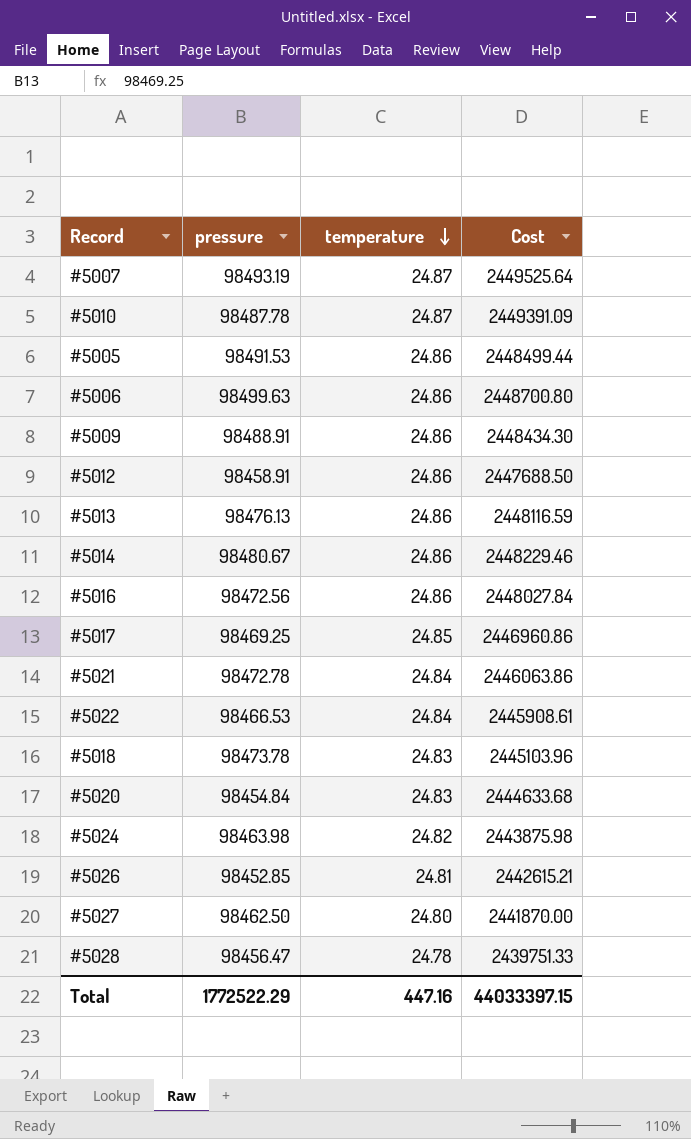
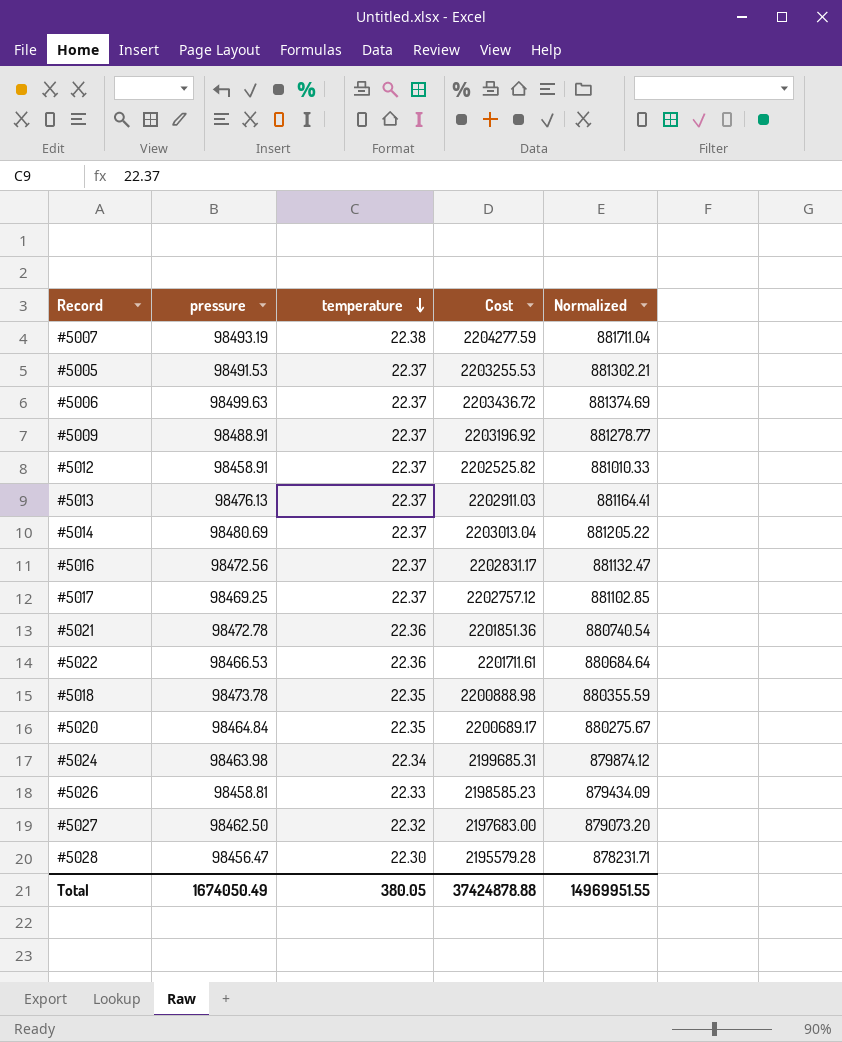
column Normalized | formula: none -> [Cost] * 0.4
row #5010: 98487.78 | 24.87 | 2449391.09 -> none
#5007 | temperature: 24.87 -> 22.38
#5007 | Cost: 2449525.64 -> 2204277.59
#5005 | temperature: 24.86 -> 22.37
#5005 | Cost: 2448499.44 -> 2203255.53
#5006 | temperature: 24.86 -> 22.37
#5006 | Cost: 2448700.80 -> 2203436.72
#5009 | temperature: 24.86 -> 22.37
#5009 | Cost: 2448434.30 -> 2203196.92
#5012 | temperature: 24.86 -> 22.37
#5012 | Cost: 2447688.50 -> 2202525.82
#5013 | temperature: 24.86 -> 22.37
#5013 | Cost: 2448116.59 -> 2202911.03
#5014 | pressure: 98480.67 -> 98480.69
#5014 | temperature: 24.86 -> 22.37
#5014 | Cost: 2448229.46 -> 2203013.04
#5016 | temperature: 24.86 -> 22.37
#5016 | Cost: 2448027.84 -> 2202831.17
#5017 | temperature: 24.85 -> 22.37
#5017 | Cost: 2446960.86 -> 2202757.12
#5021 | temperature: 24.84 -> 22.36
#5021 | Cost: 2446063.86 -> 2201851.36
#5022 | temperature: 24.84 -> 22.36
#5022 | Cost: 2445908.61 -> 2201711.61
#5018 | temperature: 24.83 -> 22.35
#5018 | Cost: 2445103.96 -> 2200888.98
#5020 | pressure: 98454.84 -> 98464.84
#5020 | temperature: 24.83 -> 22.35
#5020 | Cost: 2444633.68 -> 2200689.17
#5024 | temperature: 24.82 -> 22.34
#5024 | Cost: 2443875.98 -> 2199685.31
#5026 | pressure: 98452.85 -> 98458.81
#5026 | temperature: 24.81 -> 22.33
#5026 | Cost: 2442615.21 -> 2198585.23
#5027 | temperature: 24.80 -> 22.32
#5027 | Cost: 2441870.00 -> 2197683.00
#5028 | temperature: 24.78 -> 22.30
#5028 | Cost: 2439751.33 -> 2195579.28
Total | pressure: 1772522.29 -> 1674050.49
Total | temperature: 447.16 -> 380.05
Total | Cost: 44033397.15 -> 37424878.88

